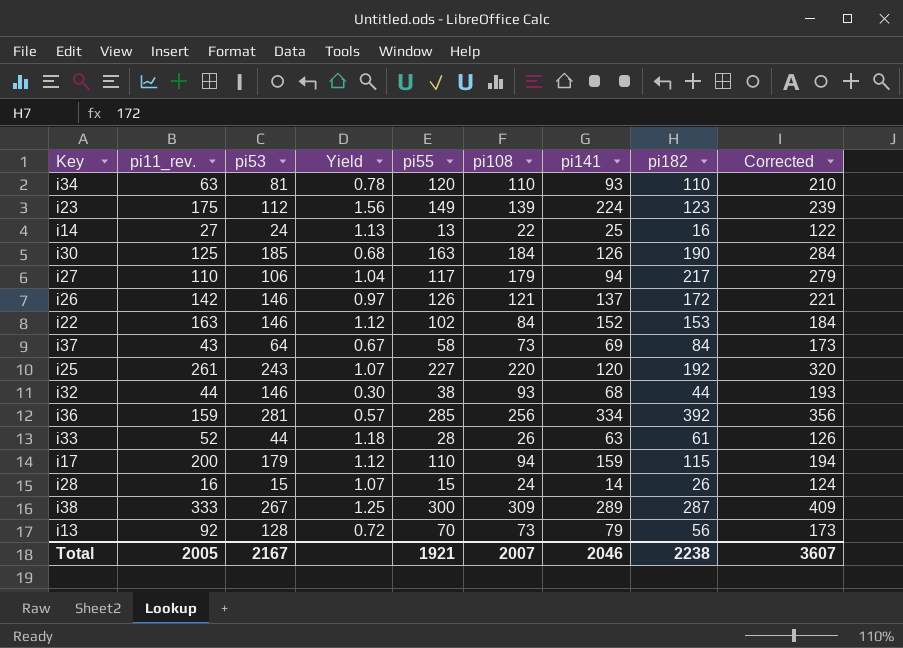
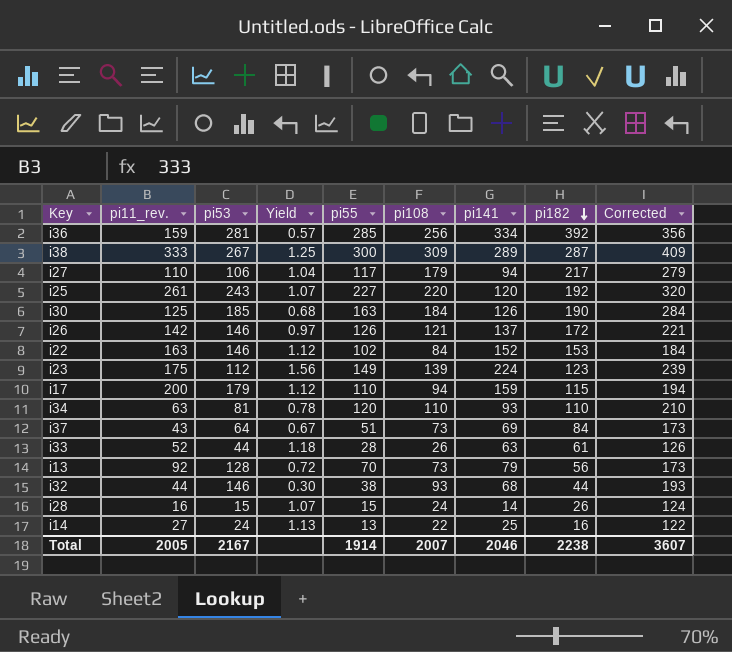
row order: none -> pi182 descending
i37 | pi55: 58 -> 51
Total | pi55: 1921 -> 1914

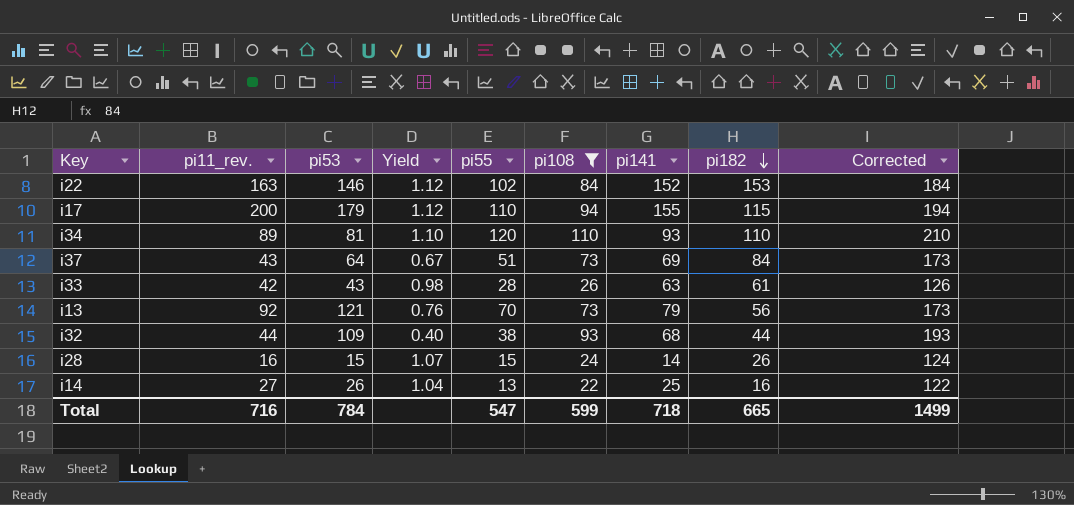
filter: none -> pi108 <= 110
i17 | pi141: 159 -> 155
i34 | pi11_rev.: 63 -> 89
i34 | Yield: 0.78 -> 1.10
i33 | pi11_rev.: 52 -> 42
i33 | pi53: 44 -> 43
i33 | Yield: 1.18 -> 0.98
i13 | pi53: 128 -> 121
i13 | Yield: 0.72 -> 0.76
i32 | pi53: 146 -> 109
i32 | Yield: 0.30 -> 0.40
i14 | pi53: 24 -> 26
i14 | Yield: 1.13 -> 1.04
Total | pi11_rev.: 2005 -> 716
Total | pi53: 2167 -> 784
Total | pi55: 1914 -> 547
Total | pi108: 2007 -> 599
Total | pi141: 2046 -> 718
Total | pi182: 2238 -> 665
Total | Corrected: 3607 -> 1499

